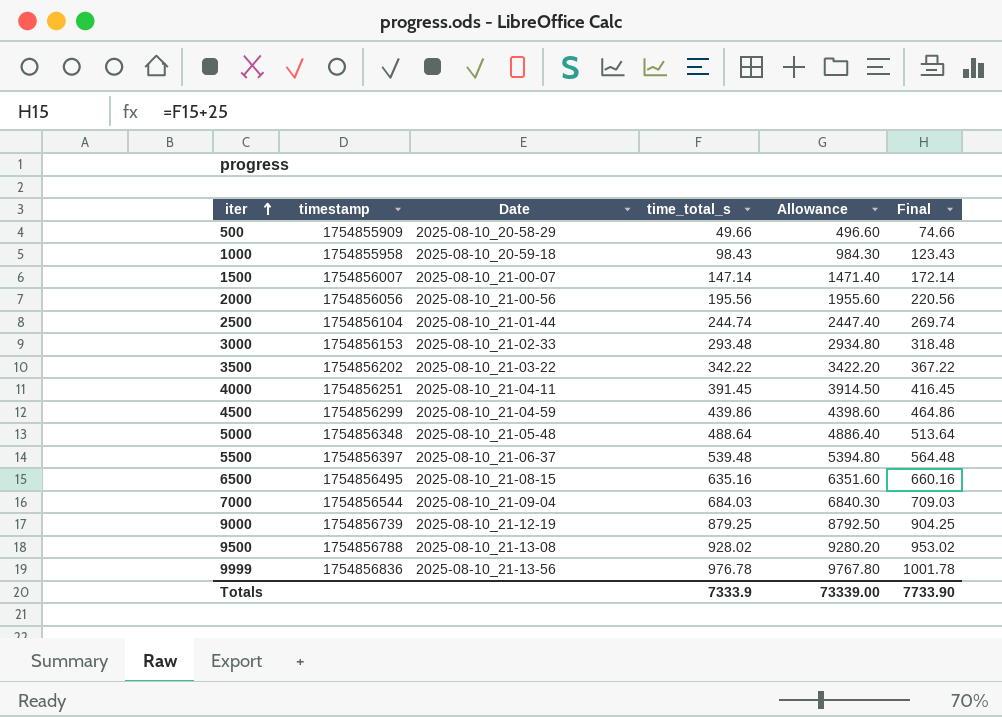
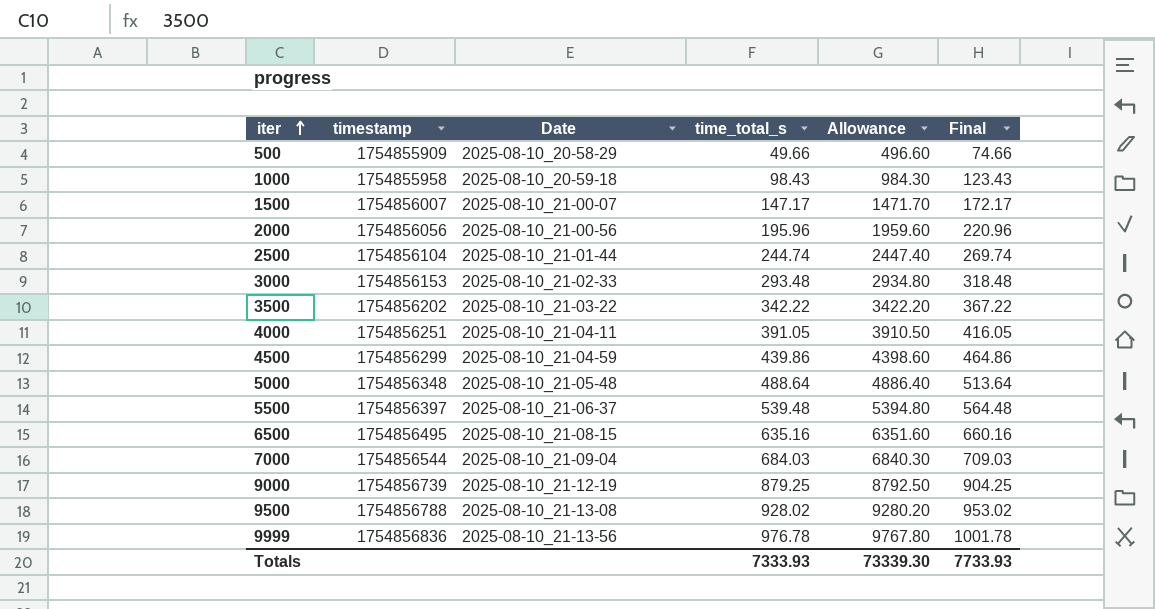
1500 | time_total_s: 147.14 -> 147.17
1500 | Allowance: 1471.40 -> 1471.70
1500 | Final: 172.14 -> 172.17
2000 | time_total_s: 195.56 -> 195.96
2000 | Allowance: 1955.60 -> 1959.60
2000 | Final: 220.56 -> 220.96
4000 | time_total_s: 391.45 -> 391.05
4000 | Allowance: 3914.50 -> 3910.50
4000 | Final: 416.45 -> 416.05
Totals | time_total_s: 7333.9 -> 7333.93
Totals | Allowance: 73339.00 -> 73339.30
Totals | Final: 7733.90 -> 7733.93

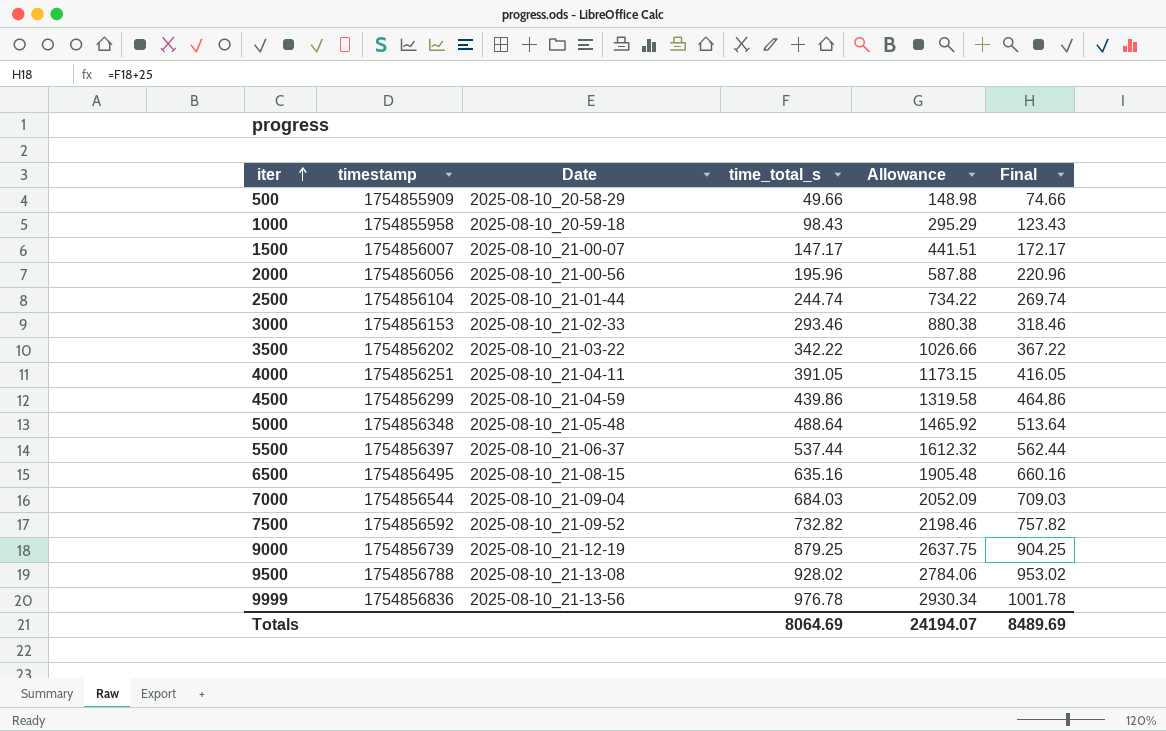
column Allowance | formula: [time_total_s] * 10 -> [time_total_s] * 3
3000 | time_total_s: 293.48 -> 293.46
3000 | Final: 318.48 -> 318.46
5500 | time_total_s: 539.48 -> 537.44
5500 | Final: 564.48 -> 562.44
row 7500: none -> 1754856592 | 2025-08-10_21-09-52 | 732.82 | 2198.46 | 757.82
Totals | time_total_s: 7333.93 -> 8064.69
Totals | Allowance: 73339.30 -> 24194.07
Totals | Final: 7733.93 -> 8489.69

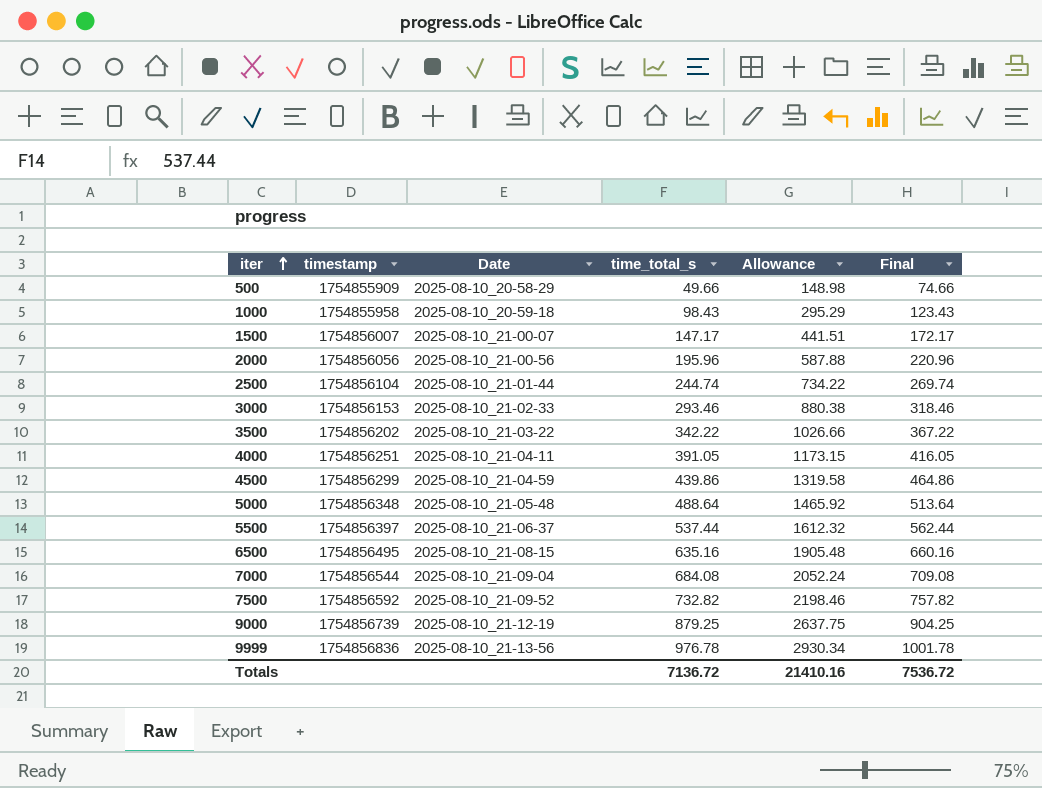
row 9500: 1754856788 | 2025-08-10_21-13-08 | 928.02 | 2784.06 | 953.02 -> none
7000 | time_total_s: 684.03 -> 684.08
7000 | Allowance: 2052.09 -> 2052.24
7000 | Final: 709.03 -> 709.08
Totals | time_total_s: 8064.69 -> 7136.72
Totals | Allowance: 24194.07 -> 21410.16
Totals | Final: 8489.69 -> 7536.72

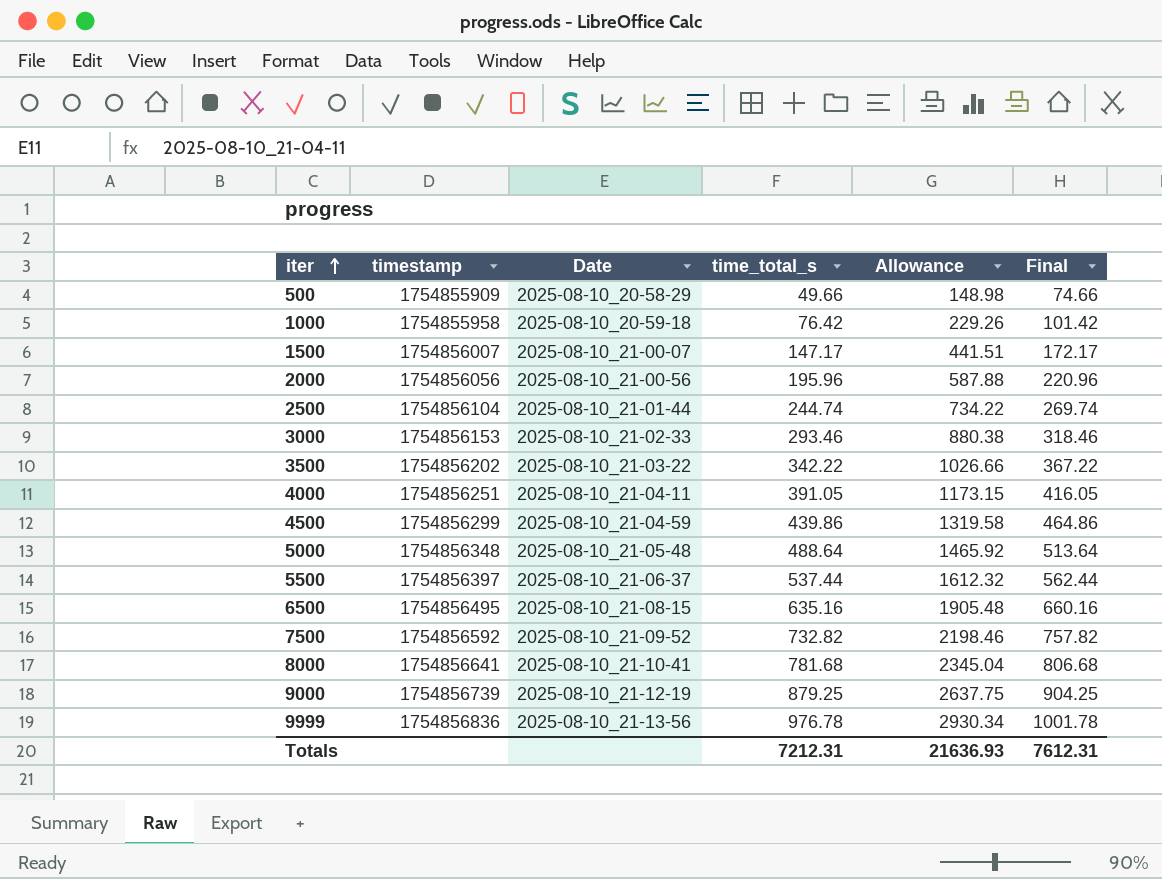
row 7000: 1754856544 | 2025-08-10_21-09-04 | 684.08 | 2052.24 | 709.08 -> none
1000 | time_total_s: 98.43 -> 76.42
1000 | Allowance: 295.29 -> 229.26
1000 | Final: 123.43 -> 101.42
row 8000: none -> 1754856641 | 2025-08-10_21-10-41 | 781.68 | 2345.04 | 806.68
Totals | time_total_s: 7136.72 -> 7212.31
Totals | Allowance: 21410.16 -> 21636.93
Totals | Final: 7536.72 -> 7612.31

